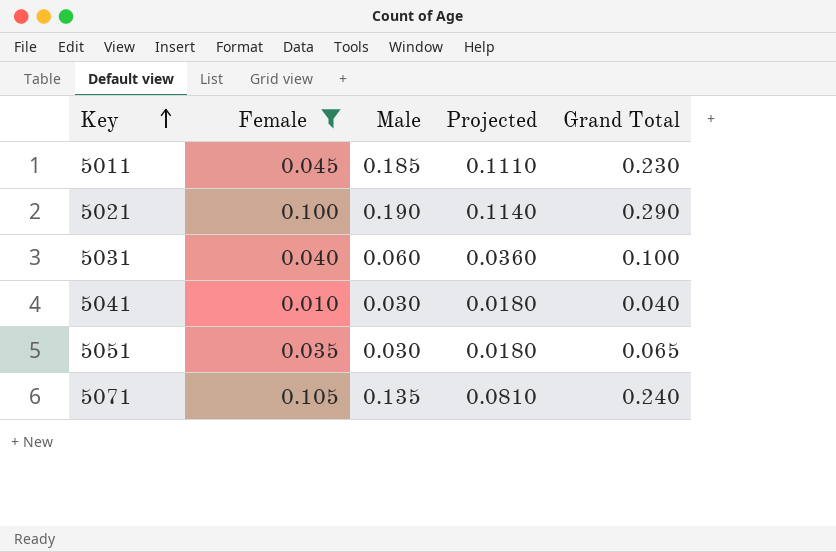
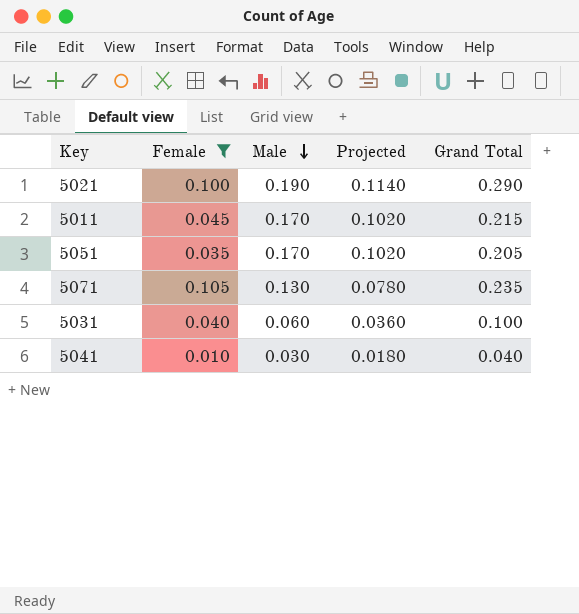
row order: Key ascending -> Male descending
5011 | Male: 0.185 -> 0.170
5011 | Projected: 0.1110 -> 0.1020
5011 | Grand Total: 0.230 -> 0.215
5051 | Male: 0.030 -> 0.170
5051 | Projected: 0.0180 -> 0.1020
5051 | Grand Total: 0.065 -> 0.205
5071 | Male: 0.135 -> 0.130
5071 | Projected: 0.0810 -> 0.0780
5071 | Grand Total: 0.240 -> 0.235

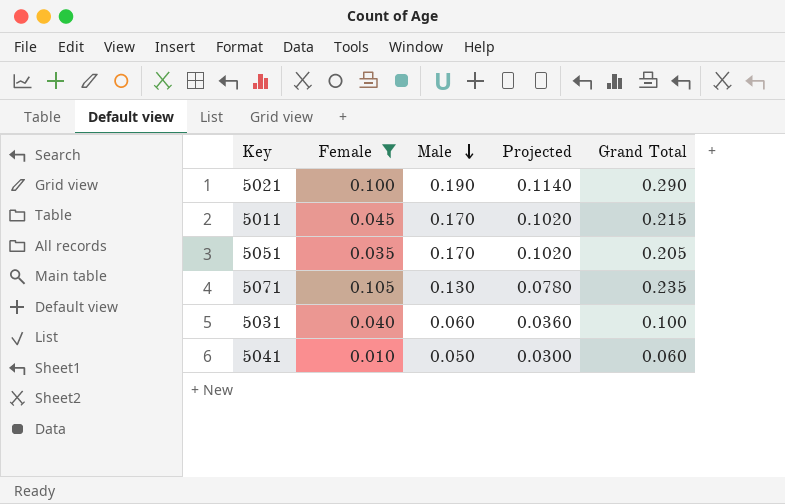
5041 | Male: 0.030 -> 0.050
5041 | Projected: 0.0180 -> 0.0300
5041 | Grand Total: 0.040 -> 0.060

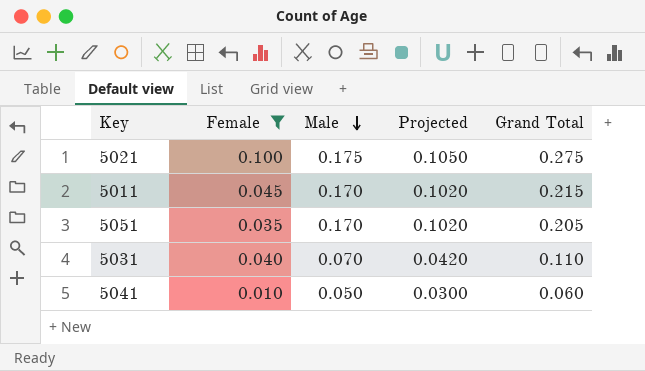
row 5071: 0.105 | 0.130 | 0.0780 | 0.235 -> none
5021 | Male: 0.190 -> 0.175
5021 | Projected: 0.1140 -> 0.1050
5021 | Grand Total: 0.290 -> 0.275
5031 | Male: 0.060 -> 0.070
5031 | Projected: 0.0360 -> 0.0420
5031 | Grand Total: 0.100 -> 0.110

